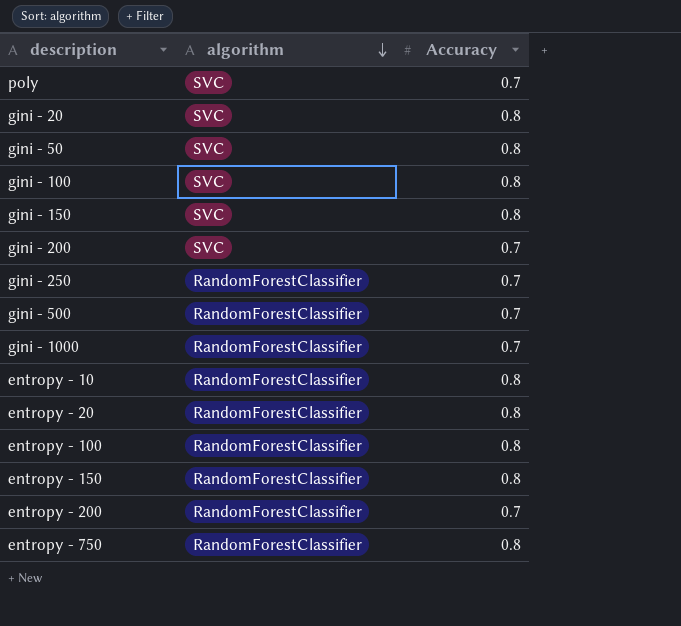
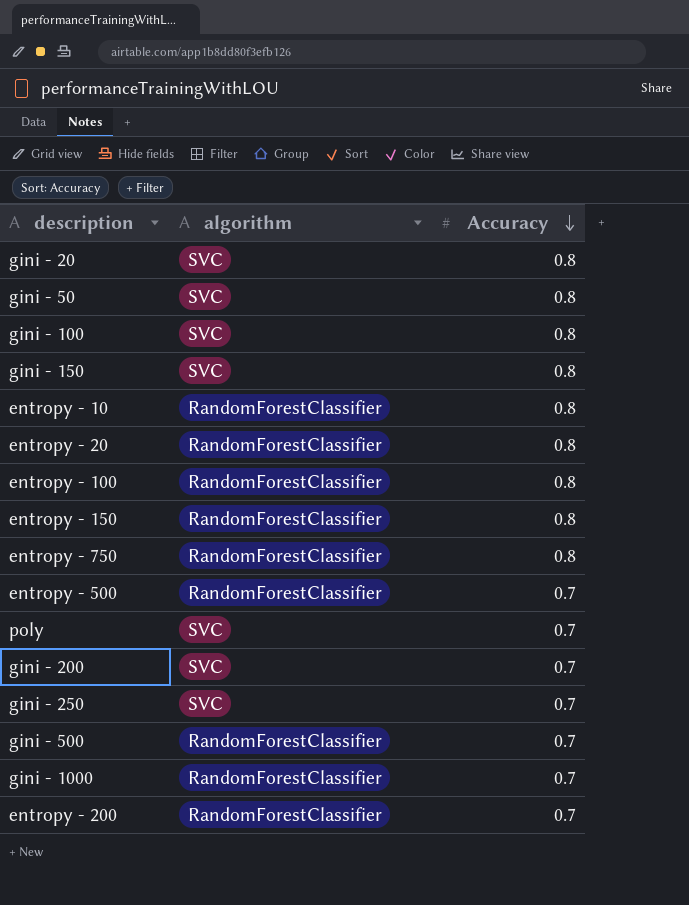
row order: algorithm descending -> Accuracy descending
row entropy - 500: none -> RandomForestClassifier | 0.7
gini - 250 | algorithm: RandomForestClassifier -> SVC

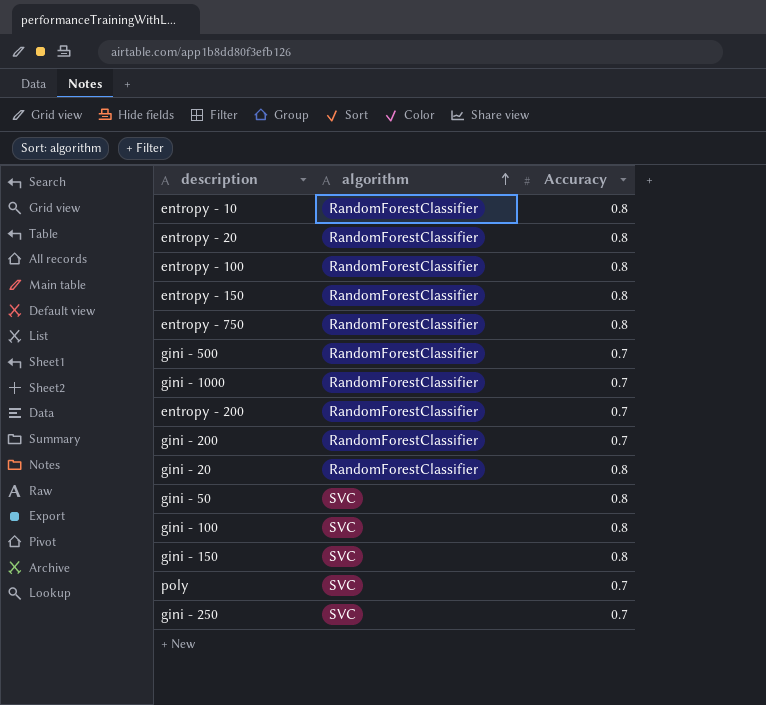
row order: Accuracy descending -> algorithm ascending
row entropy - 500: RandomForestClassifier | 0.7 -> none
gini - 200 | algorithm: SVC -> RandomForestClassifier
gini - 20 | algorithm: SVC -> RandomForestClassifier

